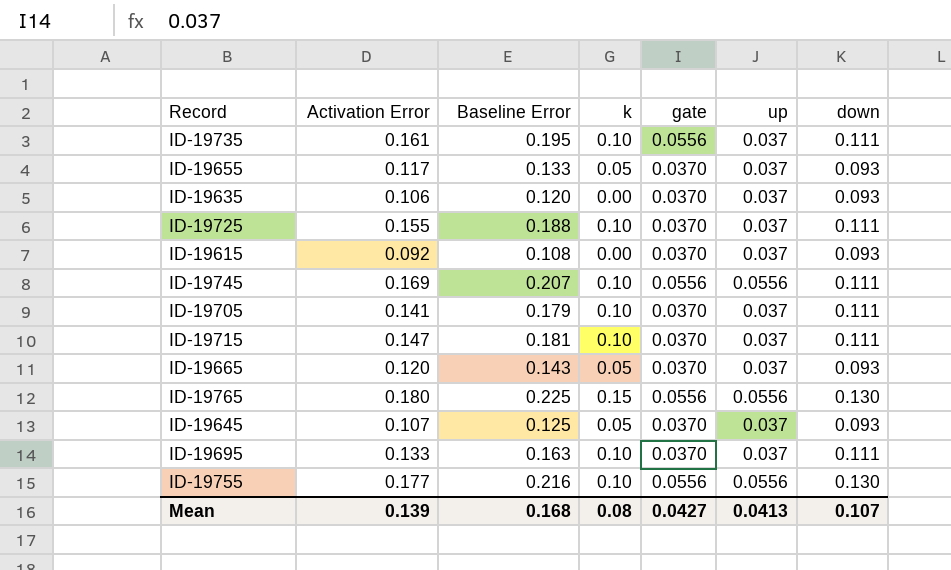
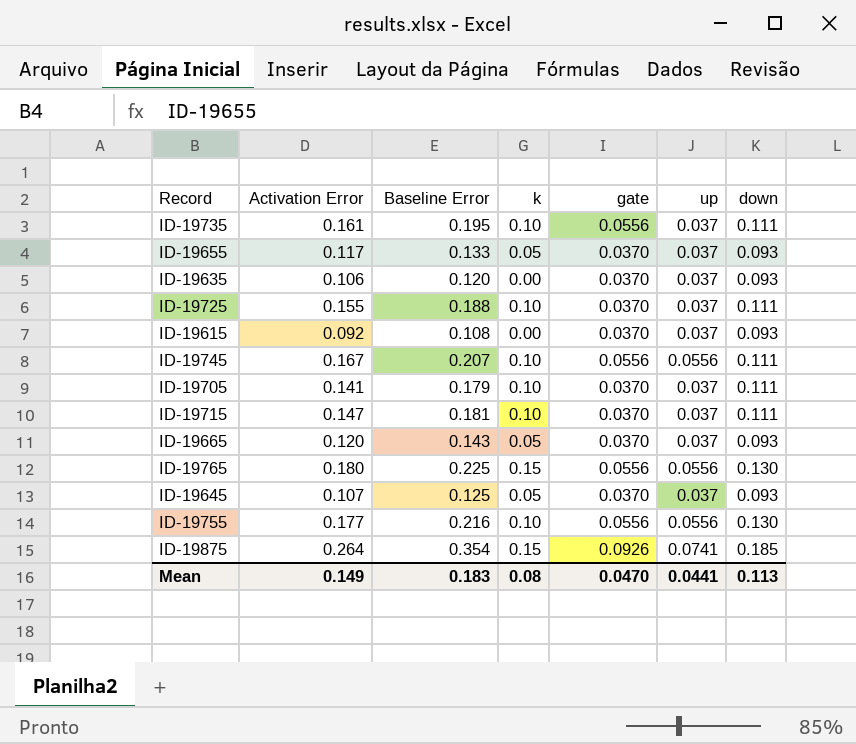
row ID-19695: 0.133 | 0.163 | 0.10 | 0.0370 | 0.037 | 0.111 -> none
ID-19745 | Activation Error: 0.169 -> 0.167
row ID-19875: none -> 0.264 | 0.354 | 0.15 | 0.0926 | 0.0741 | 0.185
Mean | Activation Error: 0.139 -> 0.149
Mean | Baseline Error: 0.168 -> 0.183
Mean | gate: 0.0427 -> 0.0470
Mean | up: 0.0413 -> 0.0441
Mean | down: 0.107 -> 0.113

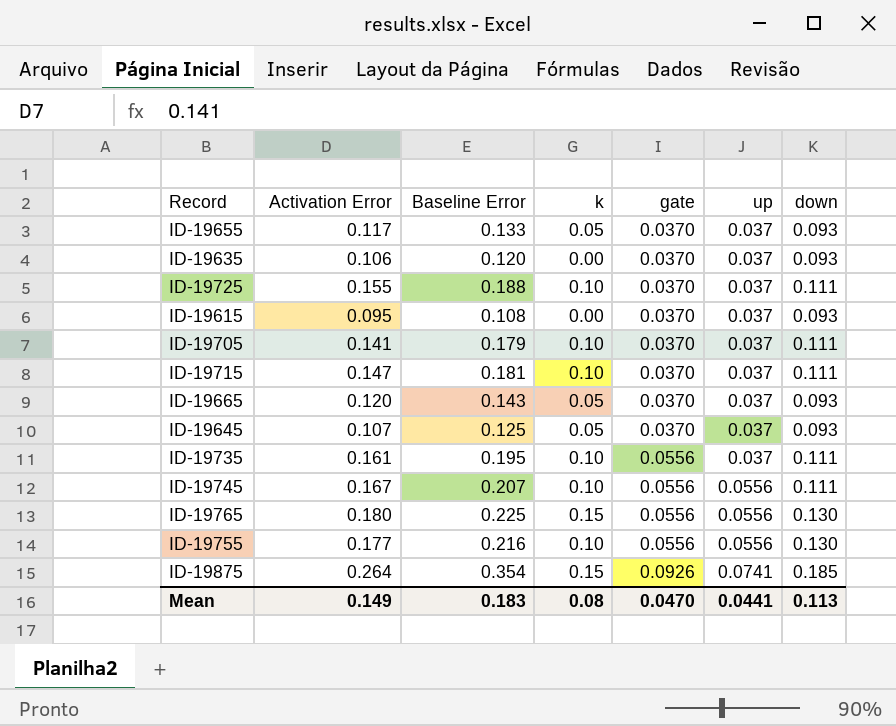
row order: none -> gate ascending
ID-19615 | Activation Error: 0.092 -> 0.095

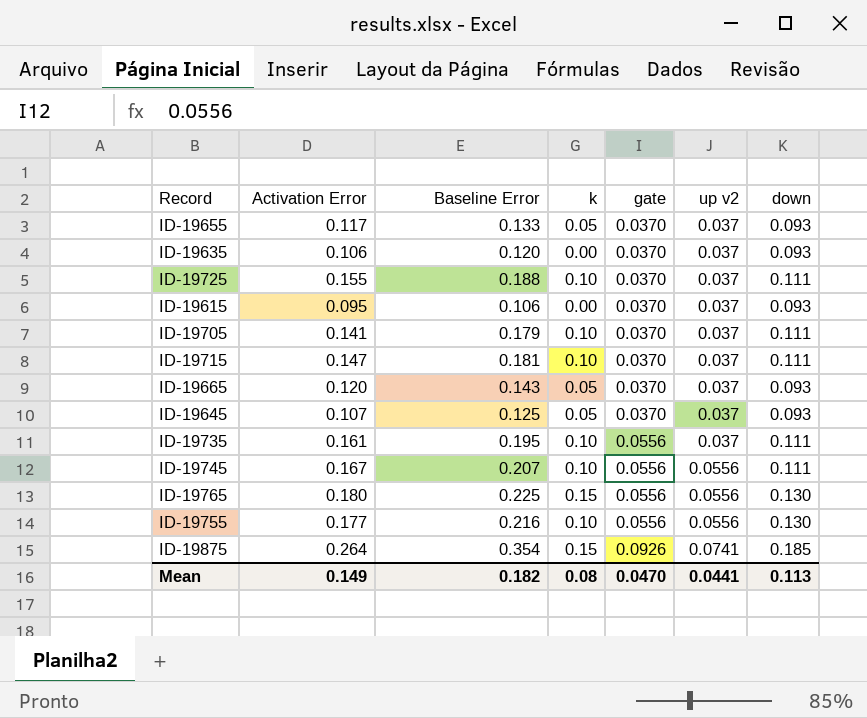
column name: up -> up v2
ID-19615 | Baseline Error: 0.108 -> 0.106
Mean | Baseline Error: 0.183 -> 0.182

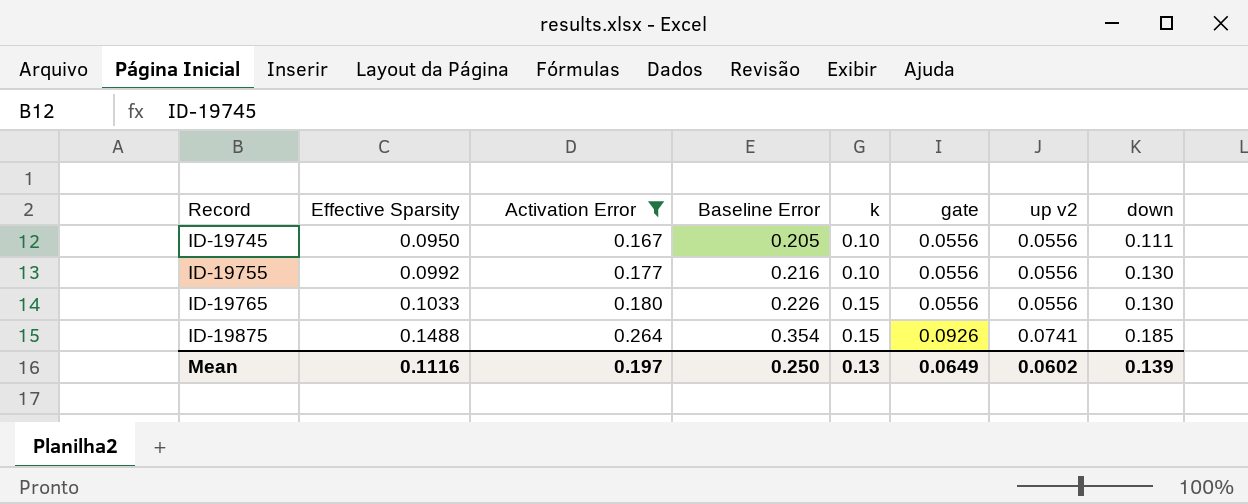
filter: none -> Activation Error >= 0.167
row order: gate ascending -> Record ascending
column Effective Sparsity | position: none -> 2
ID-19745 | Baseline Error: 0.207 -> 0.205
ID-19765 | Baseline Error: 0.225 -> 0.226
Mean | Activation Error: 0.149 -> 0.197
Mean | Baseline Error: 0.182 -> 0.250
Mean | k: 0.08 -> 0.13
Mean | gate: 0.0470 -> 0.0649
Mean | up v2: 0.0441 -> 0.0602
Mean | down: 0.113 -> 0.139

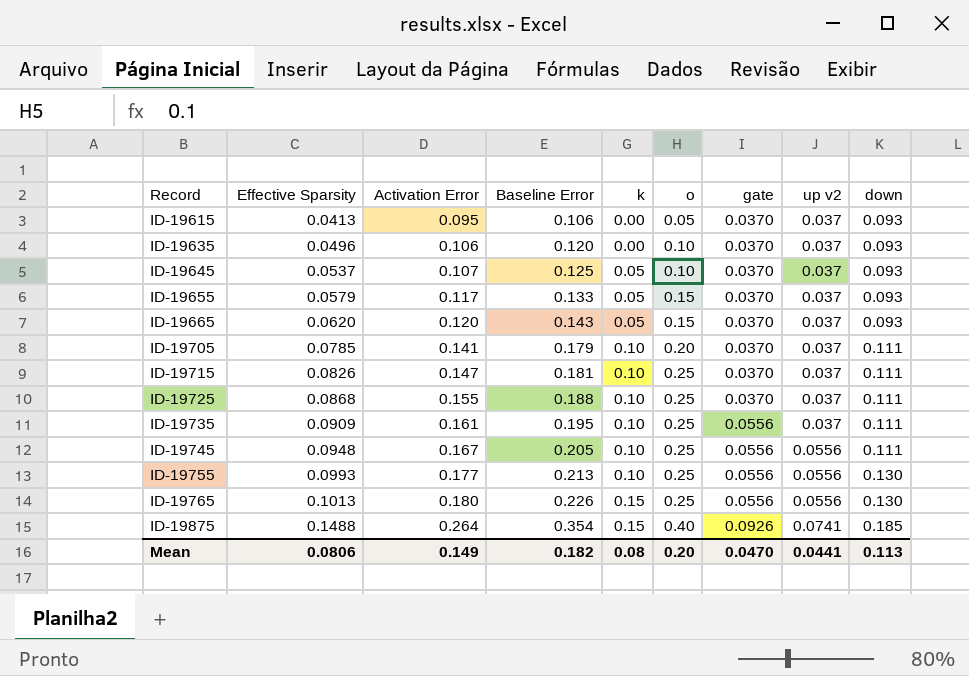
filter: Activation Error >= 0.167 -> none
column o | position: none -> 6
ID-19745 | Effective Sparsity: 0.0950 -> 0.0948
ID-19755 | Effective Sparsity: 0.0992 -> 0.0993
ID-19755 | Baseline Error: 0.216 -> 0.213
ID-19765 | Effective Sparsity: 0.1033 -> 0.1013
Mean | Effective Sparsity: 0.1116 -> 0.0806
Mean | Activation Error: 0.197 -> 0.149
Mean | Baseline Error: 0.250 -> 0.182
Mean | k: 0.13 -> 0.08
Mean | gate: 0.0649 -> 0.0470
Mean | up v2: 0.0602 -> 0.0441
Mean | down: 0.139 -> 0.113

